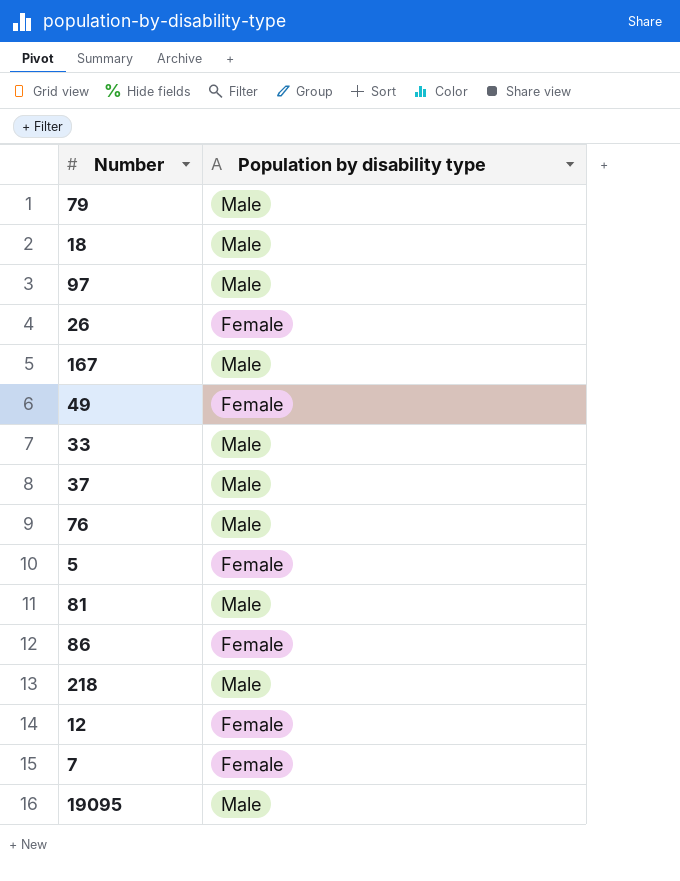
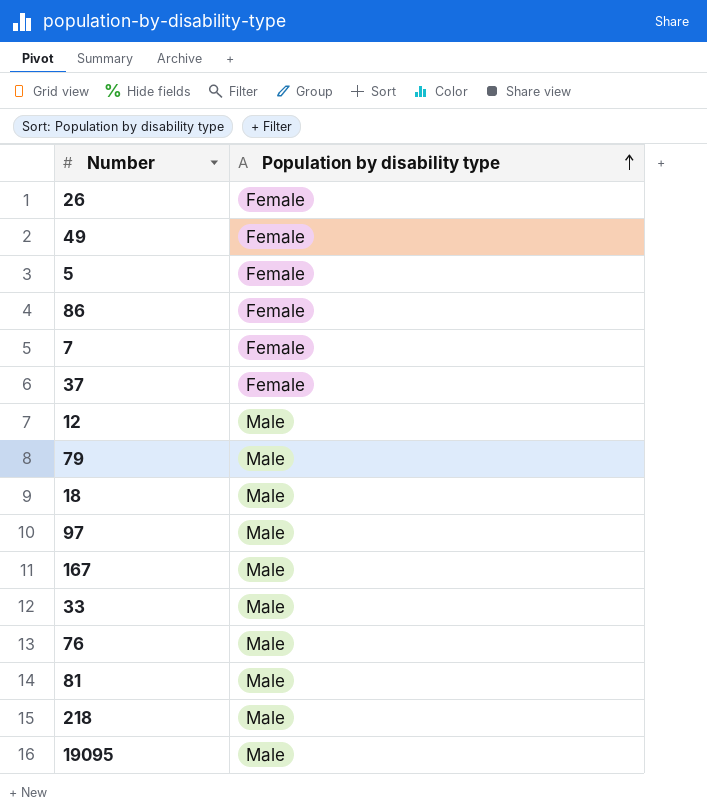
row order: none -> Population by disability type ascending
37 | Population by disability type: Male -> Female
12 | Population by disability type: Female -> Male

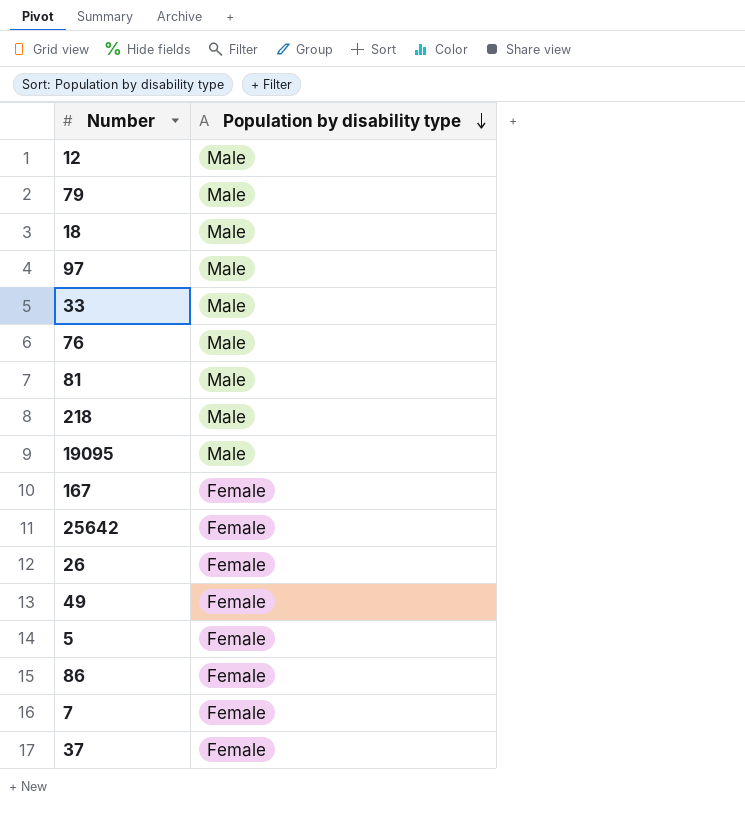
row order: Population by disability type ascending -> Population by disability type descending
167 | Population by disability type: Male -> Female
row 25642: none -> Female

